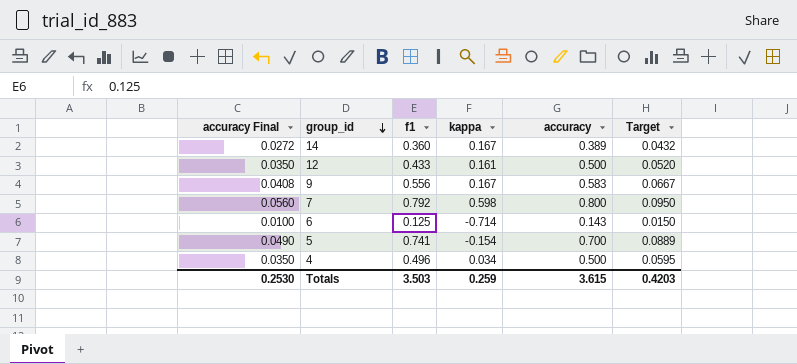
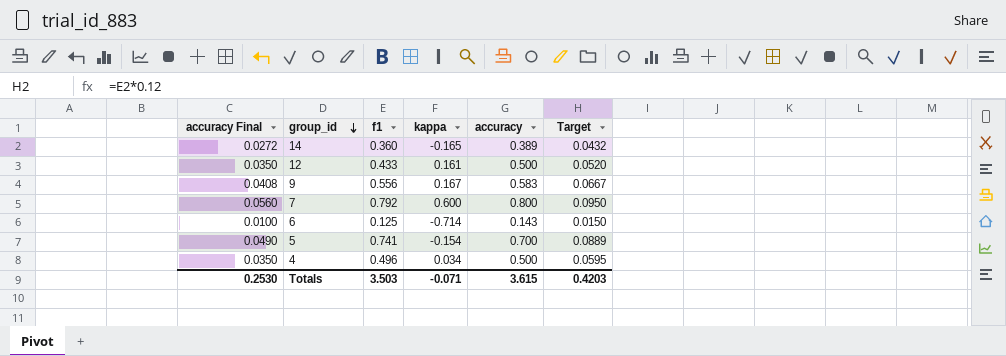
14 | kappa: 0.167 -> -0.165
7 | kappa: 0.598 -> 0.600
Totals | kappa: 0.259 -> -0.071

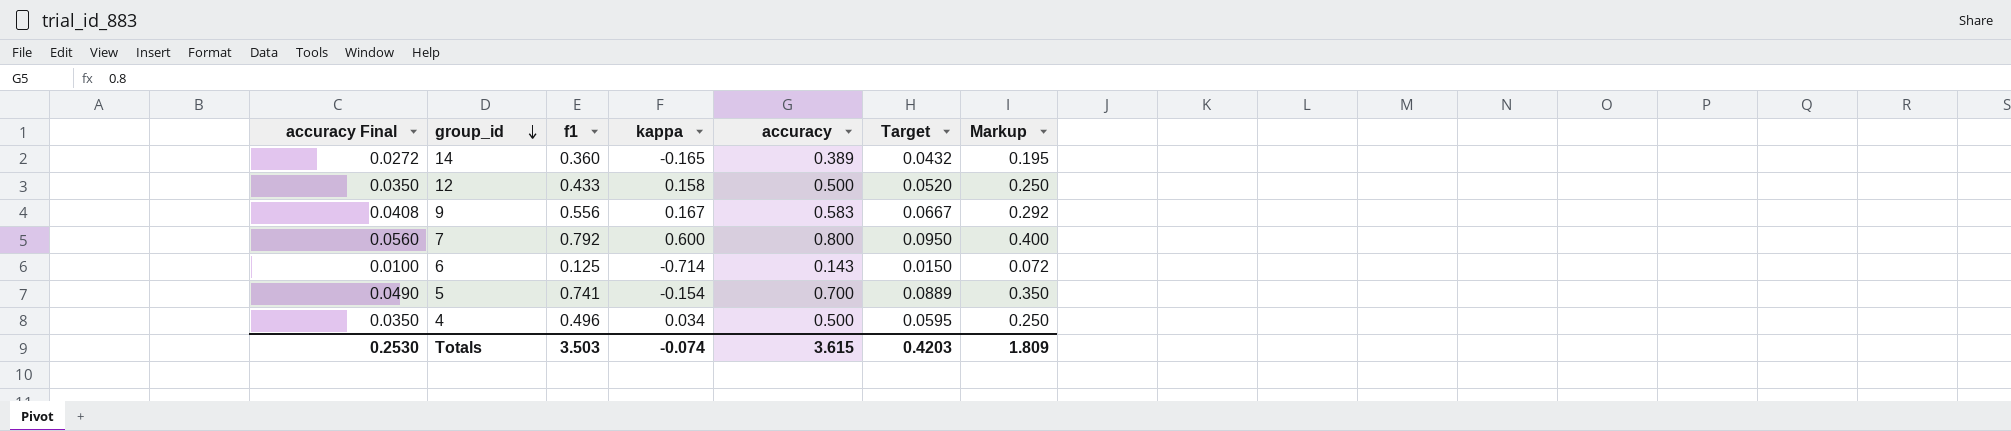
column Markup | formula: none -> [accuracy] * 0.5
12 | kappa: 0.161 -> 0.158
Totals | kappa: -0.071 -> -0.074

